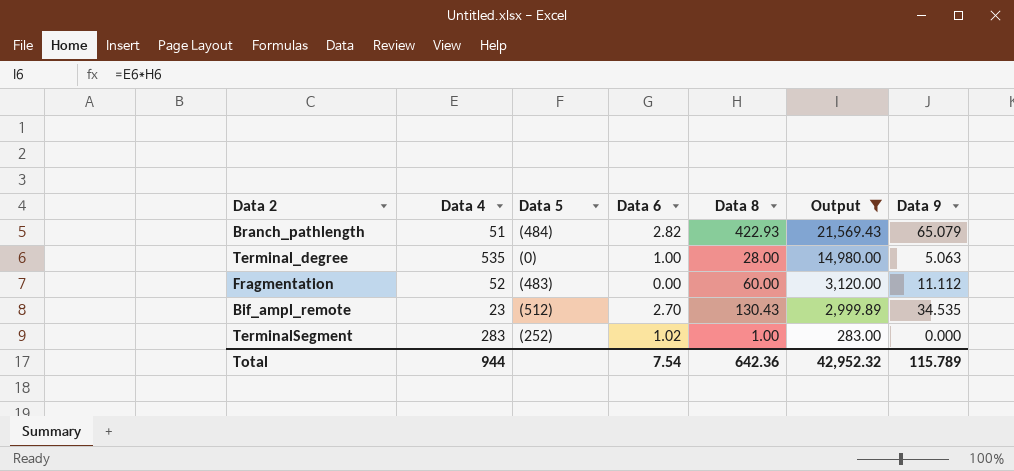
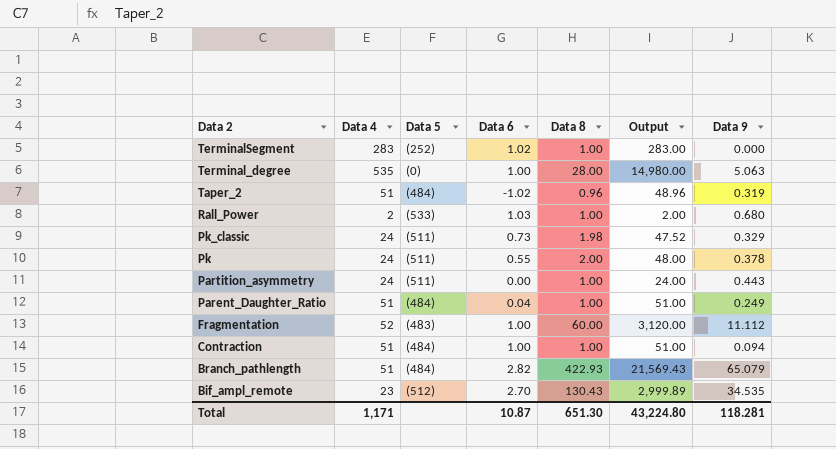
filter: Output >= 283.00 -> none
row order: Output descending -> Data 2 descending
Fragmentation | Data 6: 0.00 -> 1.00
Total | Data 4: 944 -> 1,171
Total | Data 6: 7.54 -> 10.87
Total | Data 8: 642.36 -> 651.30
Total | Output: 42,952.32 -> 43,224.80
Total | Data 9: 115.789 -> 118.281

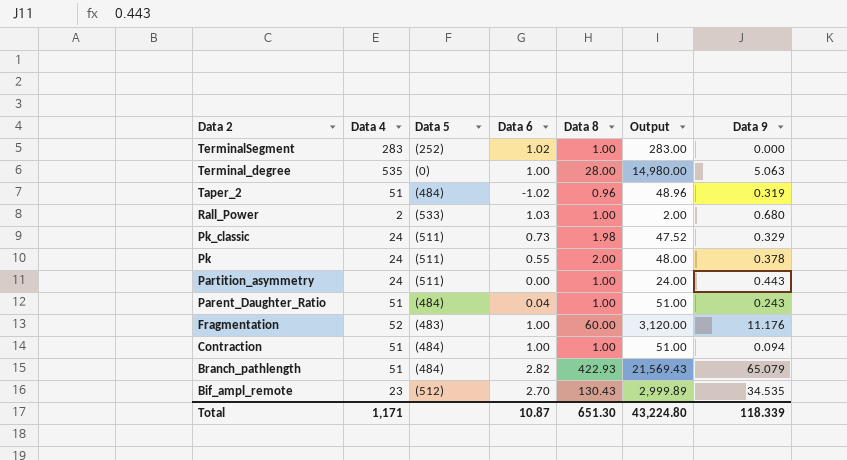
Parent_Daughter_Ratio | Data 9: 0.249 -> 0.243
Fragmentation | Data 9: 11.112 -> 11.176
Total | Data 9: 118.281 -> 118.339

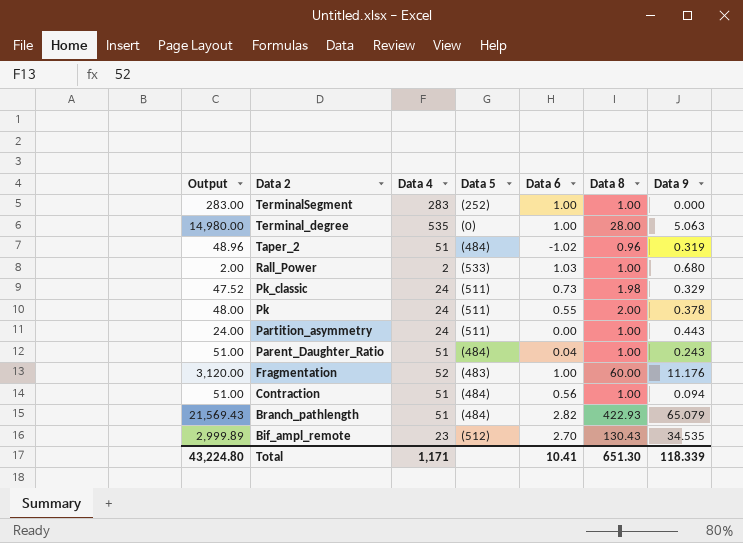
column Output | position: 6 -> 1
TerminalSegment | Data 6: 1.02 -> 1.00
Contraction | Data 6: 1.00 -> 0.56
Total | Data 6: 10.87 -> 10.41

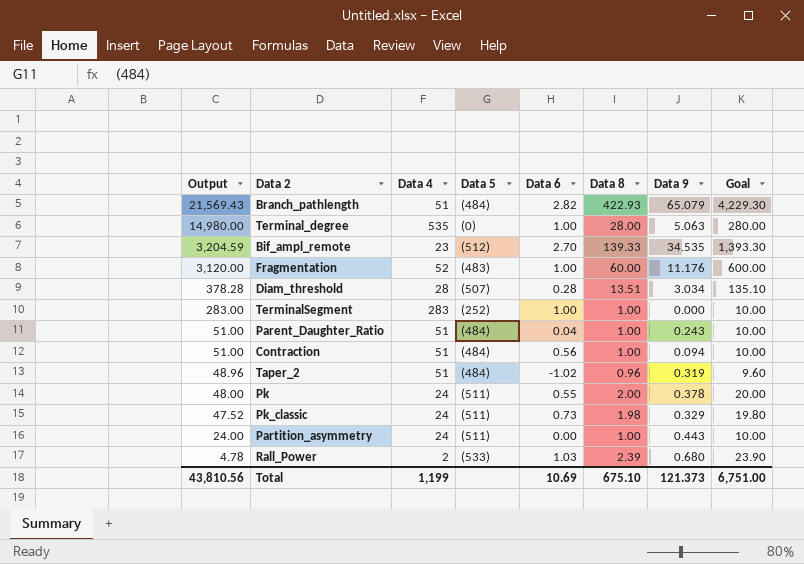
row order: Data 2 descending -> Output descending
column Goal | formula: none -> [Data 8] * 10
Bif_ampl_remote | Output: 2,999.89 -> 3,204.59
Bif_ampl_remote | Data 8: 130.43 -> 139.33
row Diam_threshold: none -> 378.28 | 28 | (507) | 0.28 | 13.51 | 3.034 | 135.10
Rall_Power | Output: 2.00 -> 4.78
Rall_Power | Data 8: 1.00 -> 2.39
Total | Output: 43,224.80 -> 43,810.56
Total | Data 4: 1,171 -> 1,199
Total | Data 6: 10.41 -> 10.69
Total | Data 8: 651.30 -> 675.10
Total | Data 9: 118.339 -> 121.373

